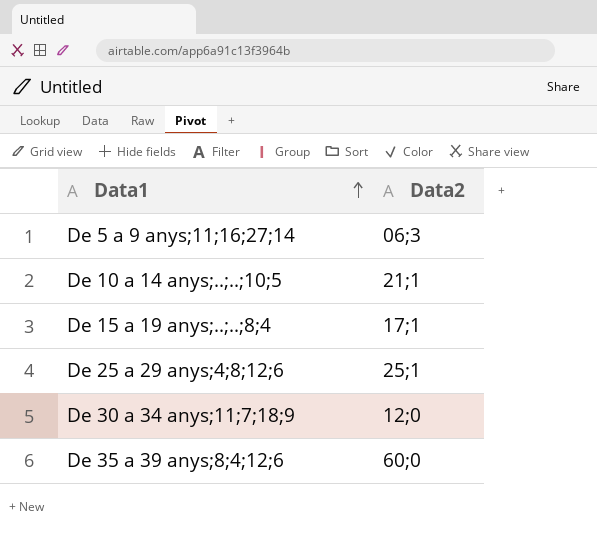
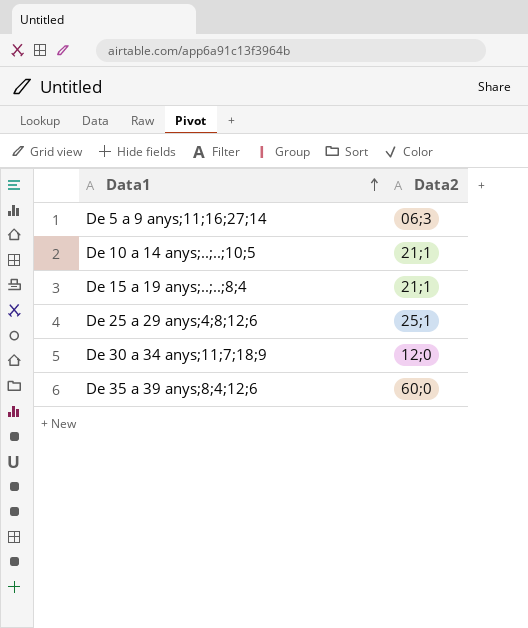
De 15 a 19 anys;..;..;8;4 | Data2: 17;1 -> 21;1

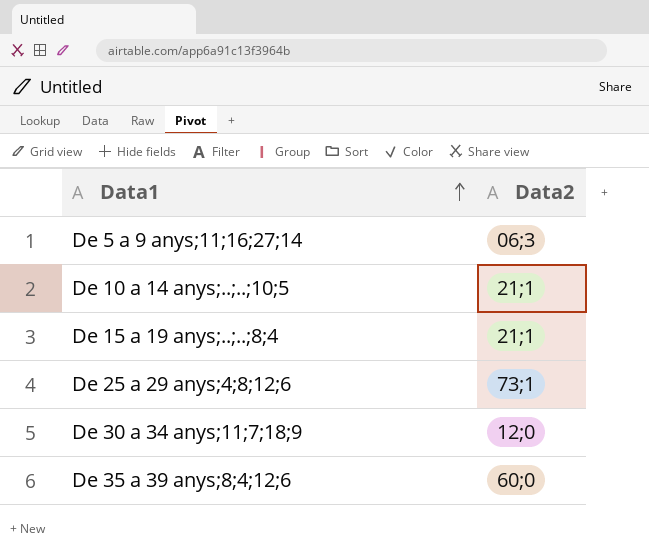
De 25 a 29 anys;4;8;12;6 | Data2: 25;1 -> 73;1

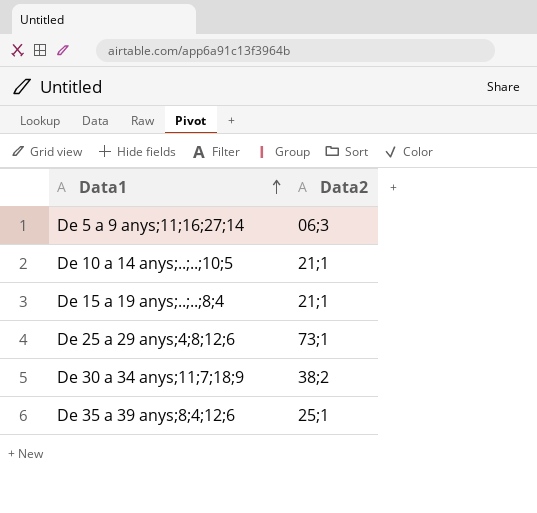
De 30 a 34 anys;11;7;18;9 | Data2: 12;0 -> 38;2
De 35 a 39 anys;8;4;12;6 | Data2: 60;0 -> 25;1

